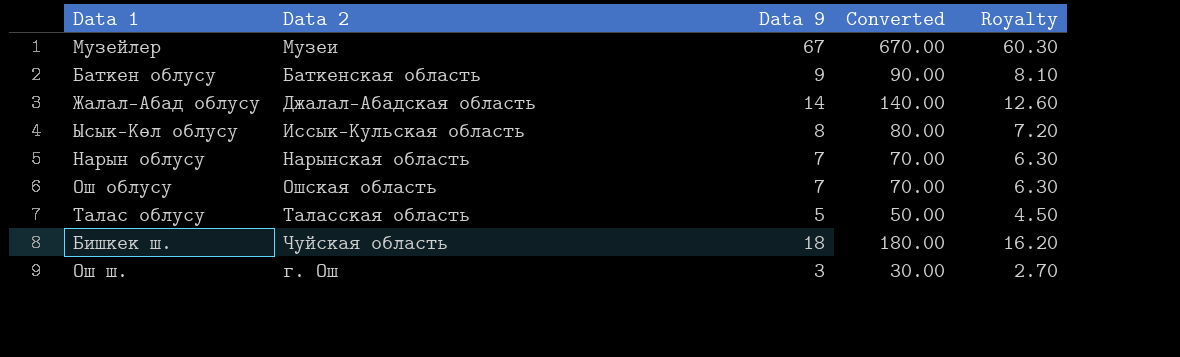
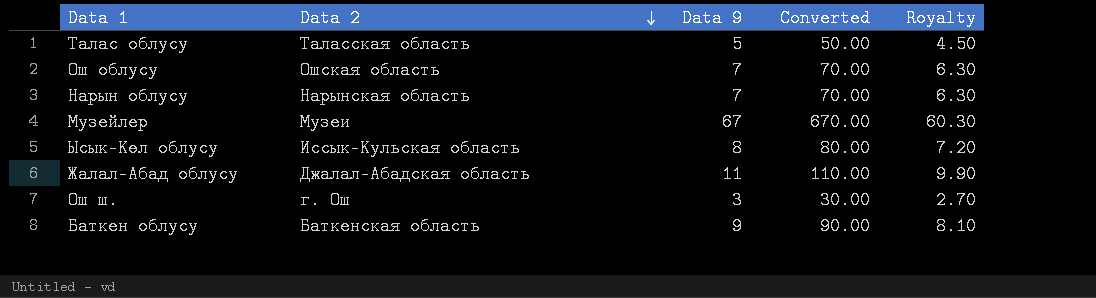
row order: none -> Data 2 descending
row Бишкек ш.: Чуйская область | 18 | 180.00 | 16.20 -> none
Жалал-Абад облусу | Data 9: 14 -> 11
Жалал-Абад облусу | Converted: 140.00 -> 110.00
Жалал-Абад облусу | Royalty: 12.60 -> 9.90

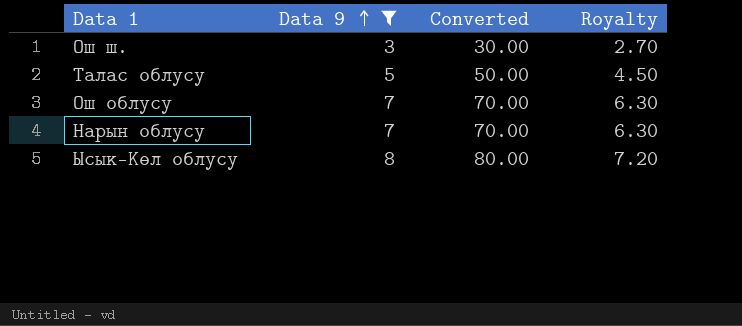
filter: none -> Data 9 <= 8
row order: Data 2 descending -> Data 9 ascending
column Data 2 | position: 2 -> none

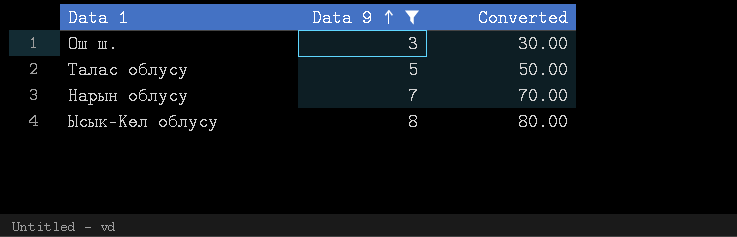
column Royalty | formula: [Data 9] * 0.9 -> none
row Ош облусу: 7 | 70.00 | 6.30 -> none

